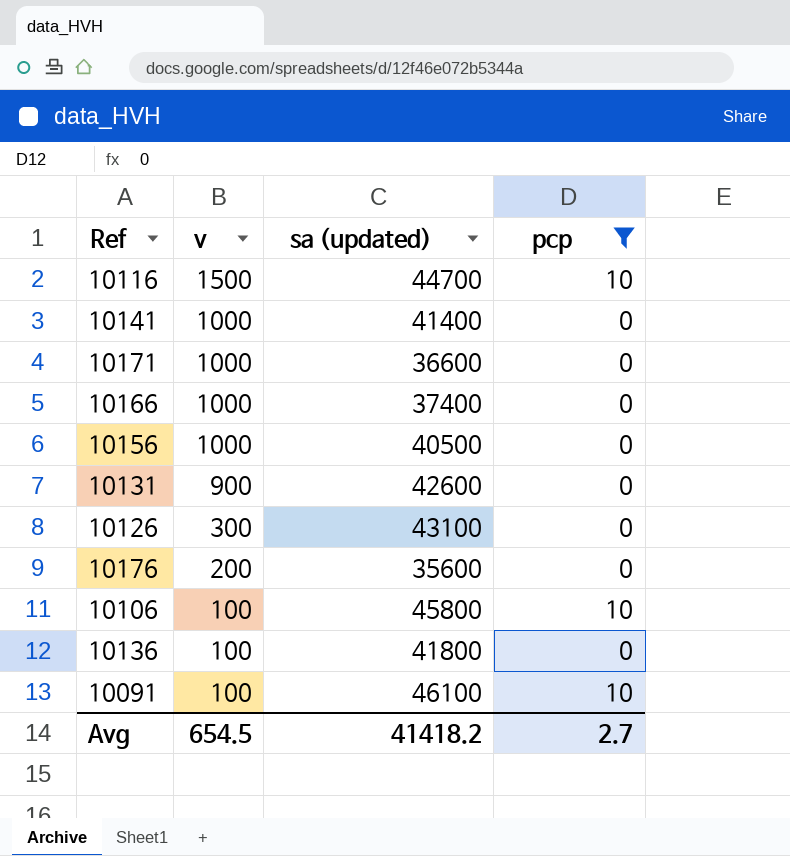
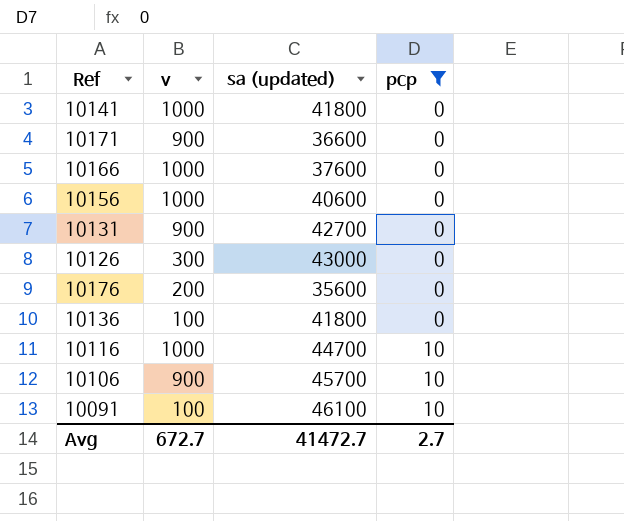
row order: v descending -> pcp ascending
10141 | sa (updated): 41400 -> 41800
10171 | v: 1000 -> 900
10166 | sa (updated): 37400 -> 37600
10156 | sa (updated): 40500 -> 40600
10131 | sa (updated): 42600 -> 42700
10126 | sa (updated): 43100 -> 43000
10116 | v: 1500 -> 1000
10106 | v: 100 -> 900
10106 | sa (updated): 45800 -> 45700
Avg | v: 654.5 -> 672.7
Avg | sa (updated): 41418.2 -> 41472.7

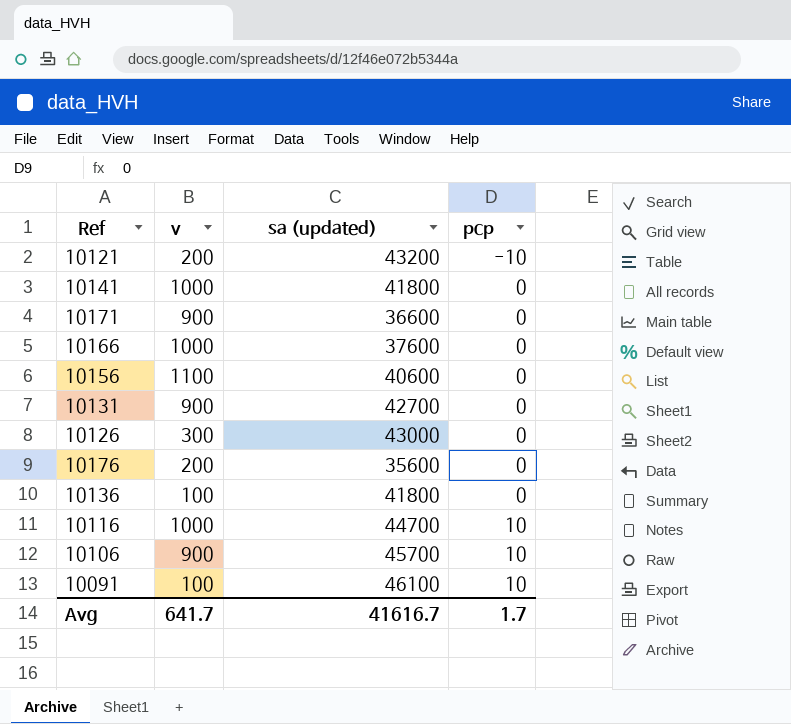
filter: pcp != -10 -> none
10156 | v: 1000 -> 1100
Avg | v: 672.7 -> 641.7
Avg | sa (updated): 41472.7 -> 41616.7
Avg | pcp: 2.7 -> 1.7

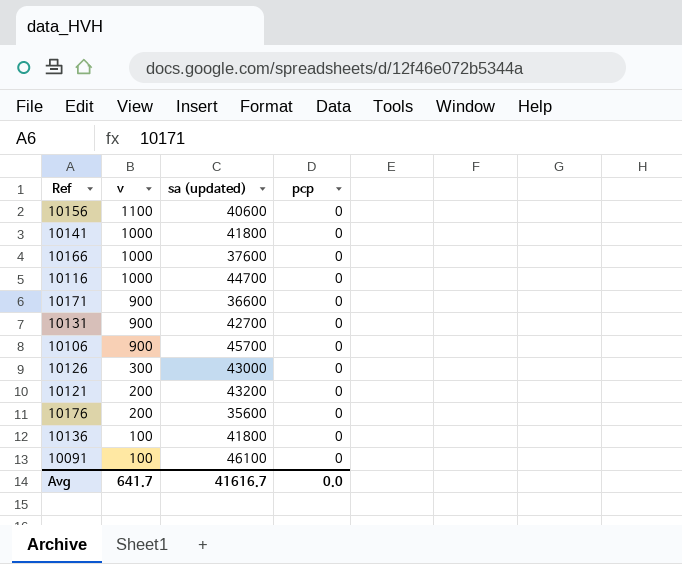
row order: pcp ascending -> v descending
10116 | pcp: 10 -> 0
10106 | pcp: 10 -> 0
10121 | pcp: -10 -> 0
10091 | pcp: 10 -> 0
Avg | pcp: 1.7 -> 0.0

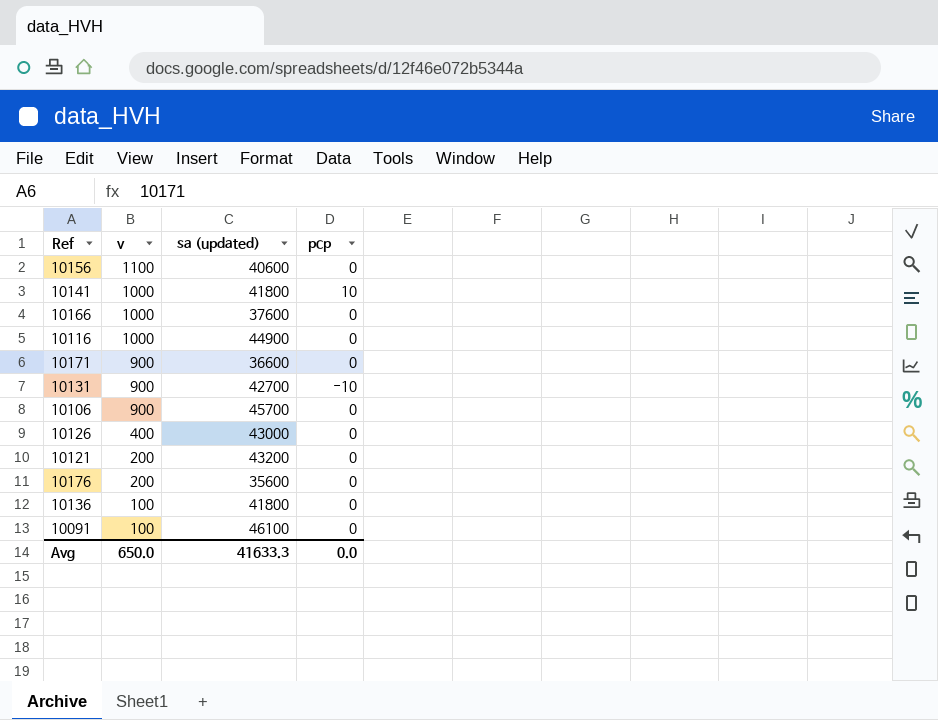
10141 | pcp: 0 -> 10
10116 | sa (updated): 44700 -> 44900
10131 | pcp: 0 -> -10
10126 | v: 300 -> 400
Avg | v: 641.7 -> 650.0
Avg | sa (updated): 41616.7 -> 41633.3

